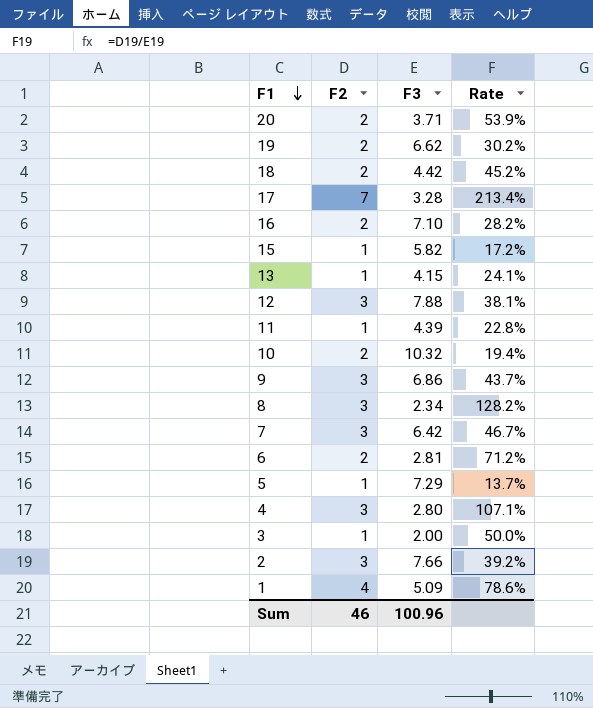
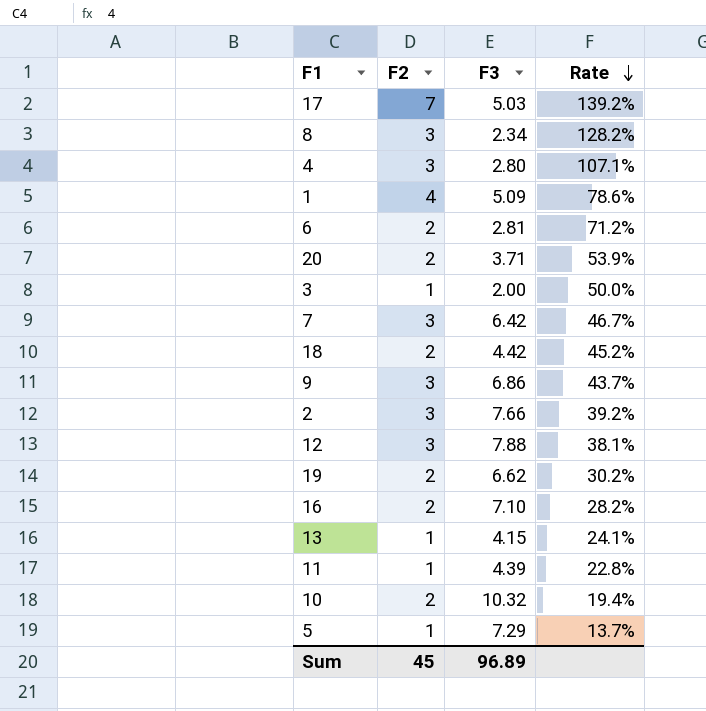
row order: F1 descending -> Rate descending
row 15: 1 | 5.82 | 17.2% -> none
17 | F3: 3.28 -> 5.03
17 | Rate: 213.4% -> 139.2%
Sum | F2: 46 -> 45
Sum | F3: 100.96 -> 96.89

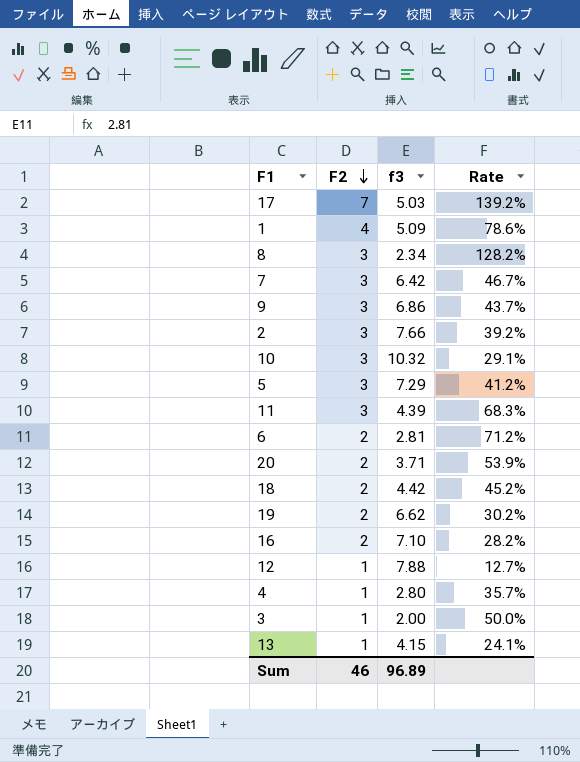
row order: Rate descending -> F2 descending
column name: F3 -> f3
10 | F2: 2 -> 3
10 | Rate: 19.4% -> 29.1%
5 | F2: 1 -> 3
5 | Rate: 13.7% -> 41.2%
11 | F2: 1 -> 3
11 | Rate: 22.8% -> 68.3%
12 | F2: 3 -> 1
12 | Rate: 38.1% -> 12.7%
4 | F2: 3 -> 1
4 | Rate: 107.1% -> 35.7%
Sum | F2: 45 -> 46

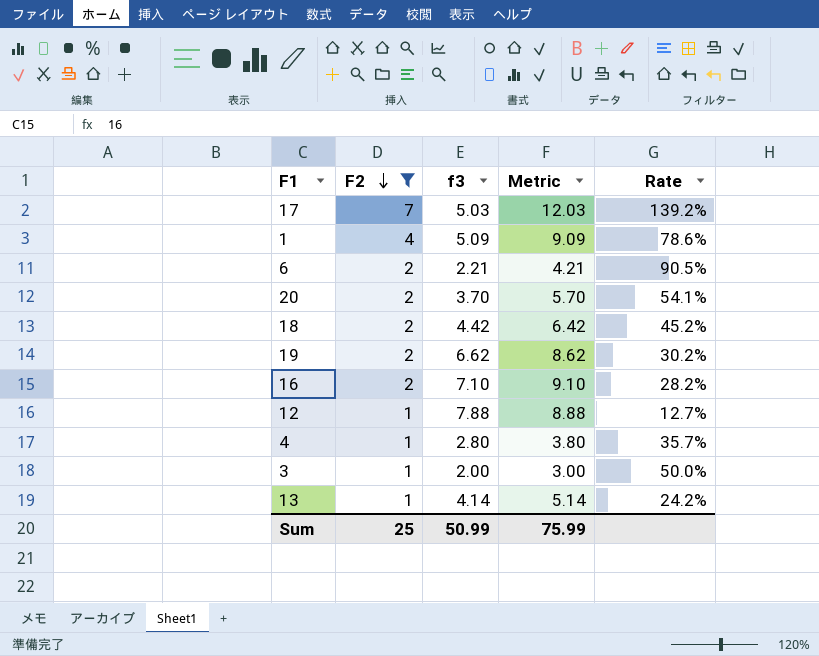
filter: none -> F2 != 3
column Metric | formula: none -> [F2] + [f3]
6 | f3: 2.81 -> 2.21
6 | Rate: 71.2% -> 90.5%
20 | f3: 3.71 -> 3.70
20 | Rate: 53.9% -> 54.1%
13 | f3: 4.15 -> 4.14
13 | Rate: 24.1% -> 24.2%
Sum | F2: 46 -> 25
Sum | f3: 96.89 -> 50.99

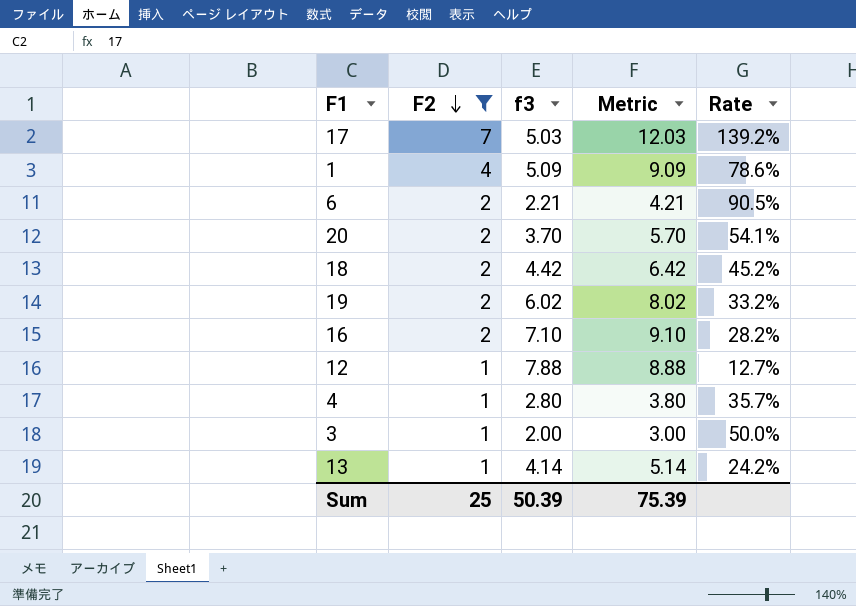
19 | f3: 6.62 -> 6.02
19 | Metric: 8.62 -> 8.02
19 | Rate: 30.2% -> 33.2%
Sum | f3: 50.99 -> 50.39
Sum | Metric: 75.99 -> 75.39

